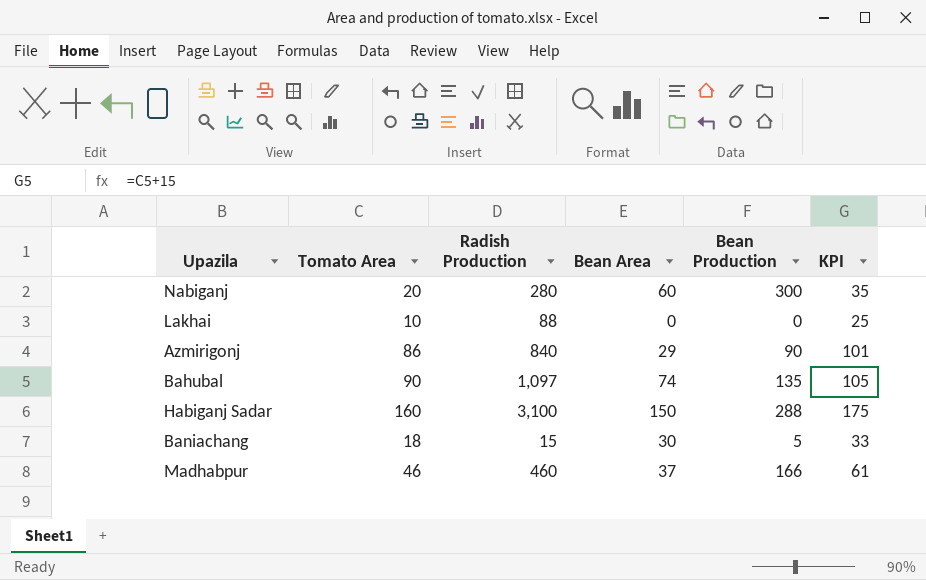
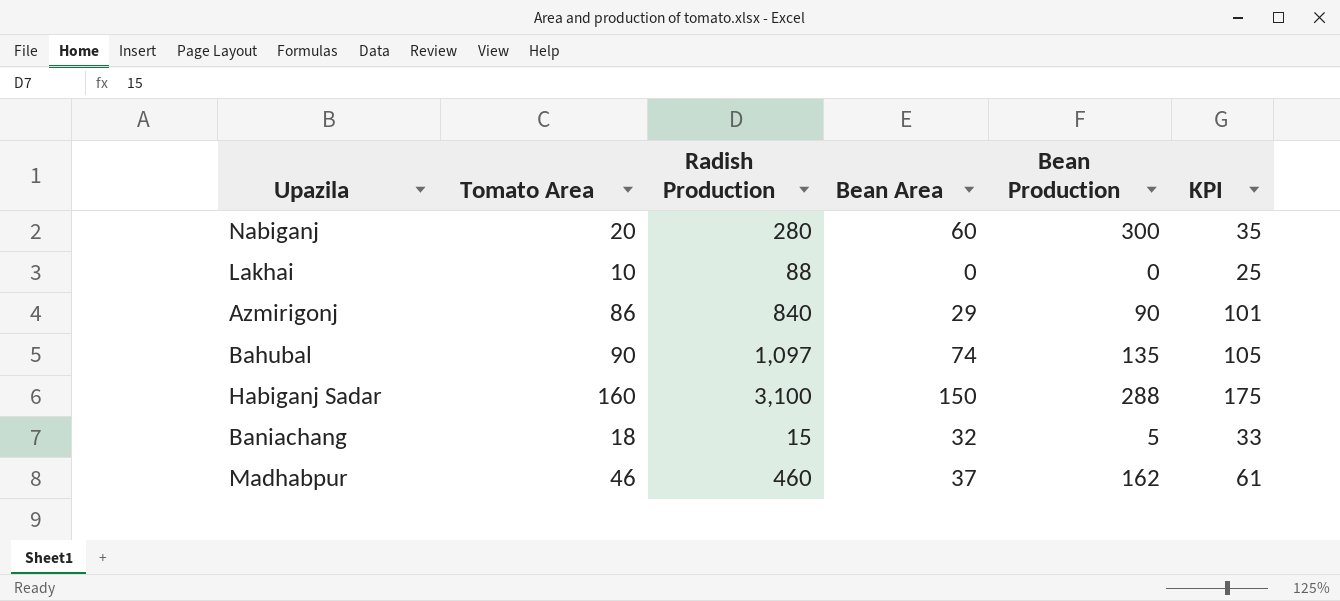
Baniachang | Bean Area: 30 -> 32
Madhabpur | Bean Production: 166 -> 162

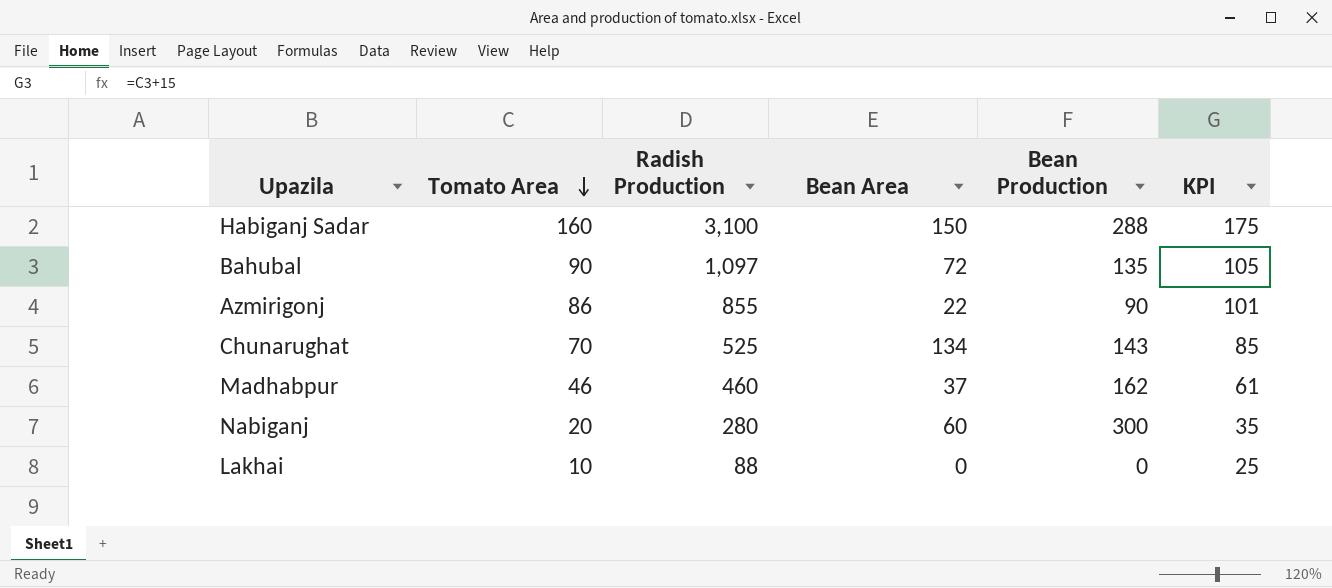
row order: none -> Tomato Area descending
row Baniachang: 18 | 15 | 32 | 5 | 33 -> none
Bahubal | Bean Area: 74 -> 72
Azmirigonj | Radish Production: 840 -> 855
Azmirigonj | Bean Area: 29 -> 22
row Chunarughat: none -> 70 | 525 | 134 | 143 | 85

